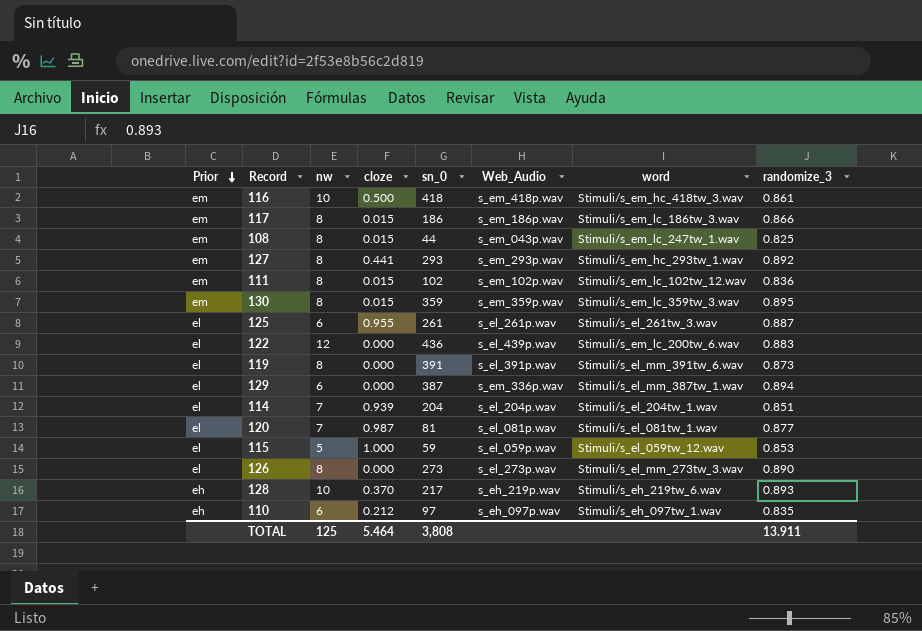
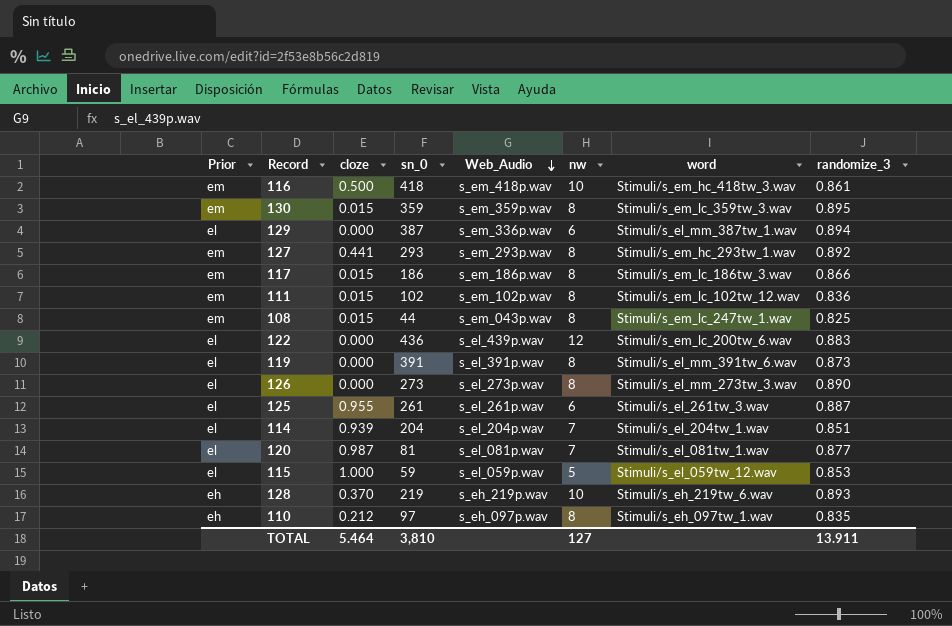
row order: Prior descending -> Web_Audio descending
column nw | position: 3 -> 6
128 | sn_0: 217 -> 219
110 | nw: 6 -> 8
TOTAL | sn_0: 3,808 -> 3,810
TOTAL | nw: 125 -> 127

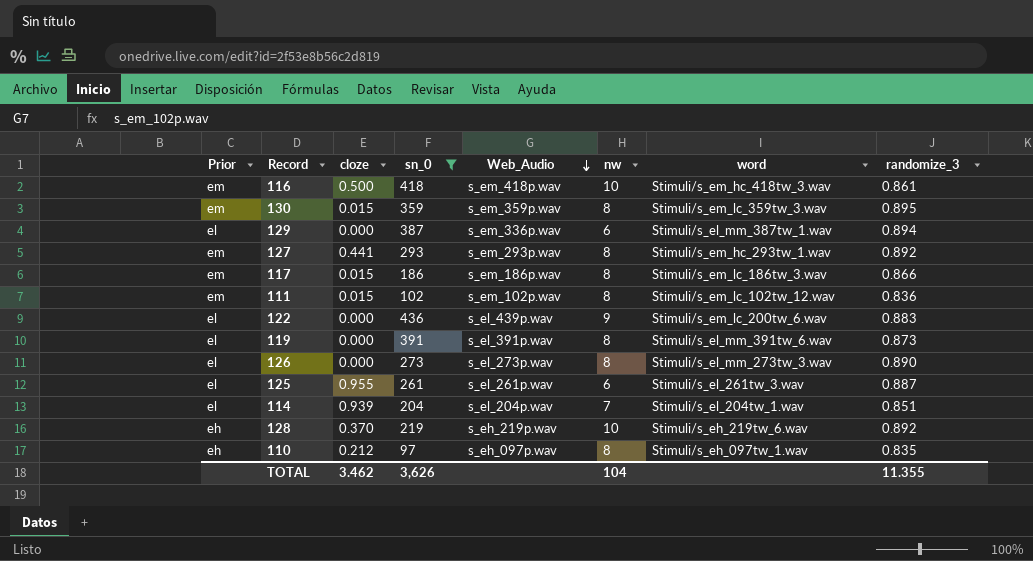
filter: none -> sn_0 >= 97
122 | nw: 12 -> 9
128 | randomize_3: 0.893 -> 0.892
TOTAL | cloze: 5.464 -> 3.462
TOTAL | sn_0: 3,810 -> 3,626
TOTAL | nw: 127 -> 104
TOTAL | randomize_3: 13.911 -> 11.355

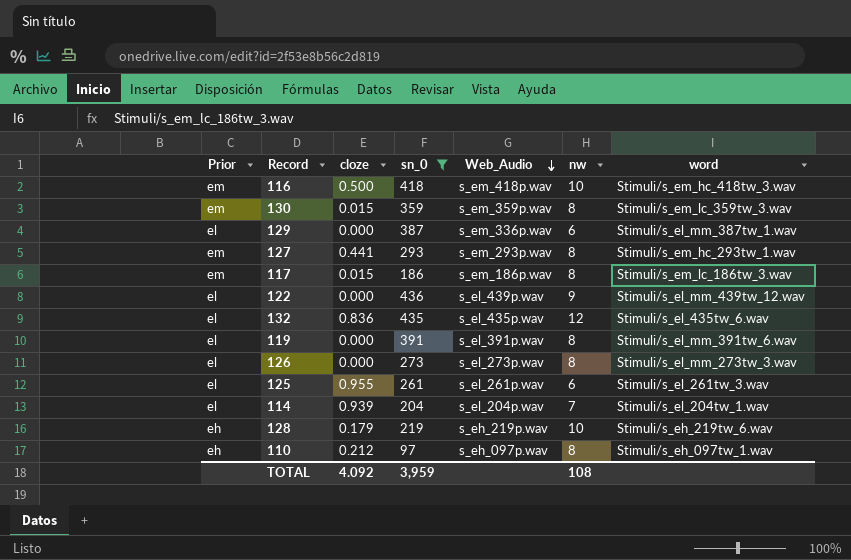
column randomize_3 | position: 8 -> none
row 111: em | 0.015 | 102 | s_em_102p.wav | 8 | Stimuli/s_em_lc_102tw_12.wav | 0.836 -> none
122 | word: Stimuli/s_em_lc_200tw_6.wav -> Stimuli/s_el_mm_439tw_12.wav
row 132: none -> el | 0.836 | 435 | s_el_435p.wav | 12 | Stimuli/s_el_435tw_6.wav
128 | cloze: 0.370 -> 0.179
TOTAL | cloze: 3.462 -> 4.092
TOTAL | sn_0: 3,626 -> 3,959
TOTAL | nw: 104 -> 108

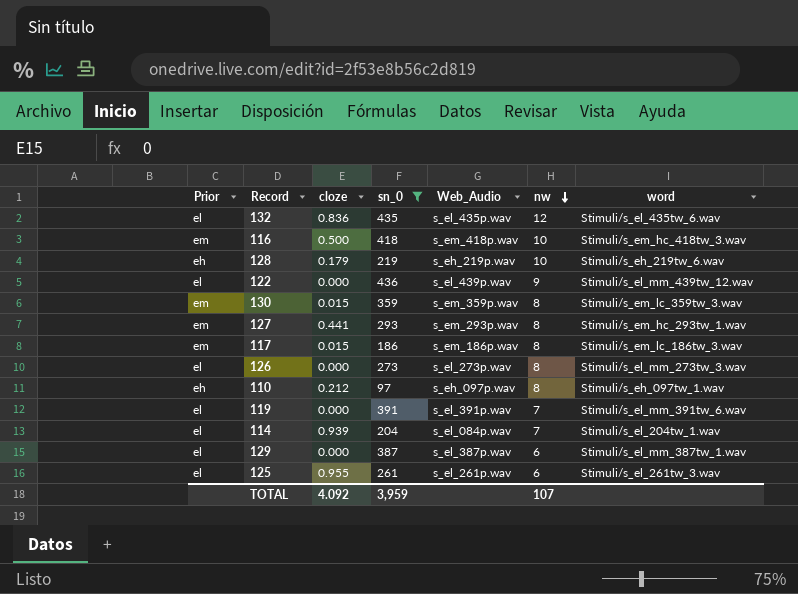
row order: Web_Audio descending -> nw descending
119 | nw: 8 -> 7
114 | Web_Audio: s_el_204p.wav -> s_el_084p.wav
129 | Web_Audio: s_em_336p.wav -> s_el_387p.wav
TOTAL | nw: 108 -> 107

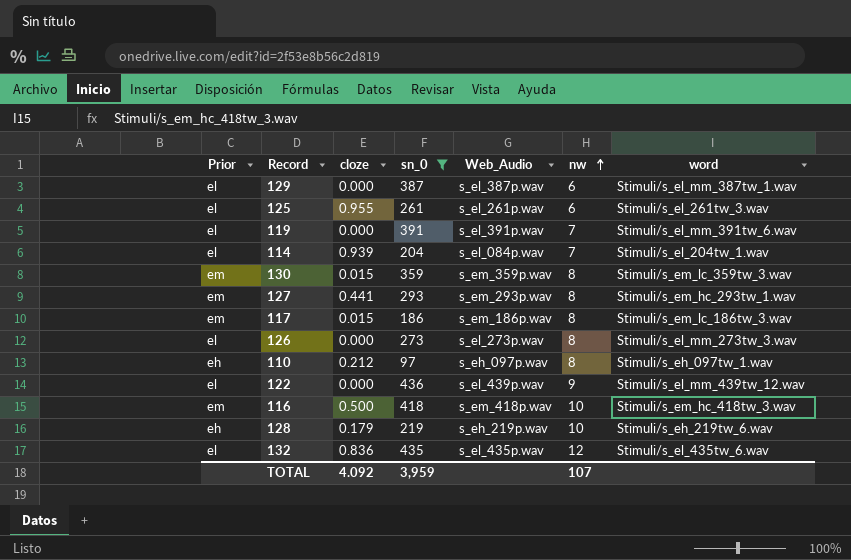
row order: nw descending -> nw ascending

